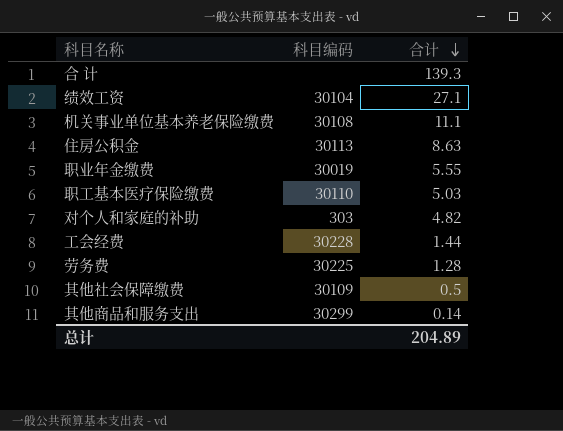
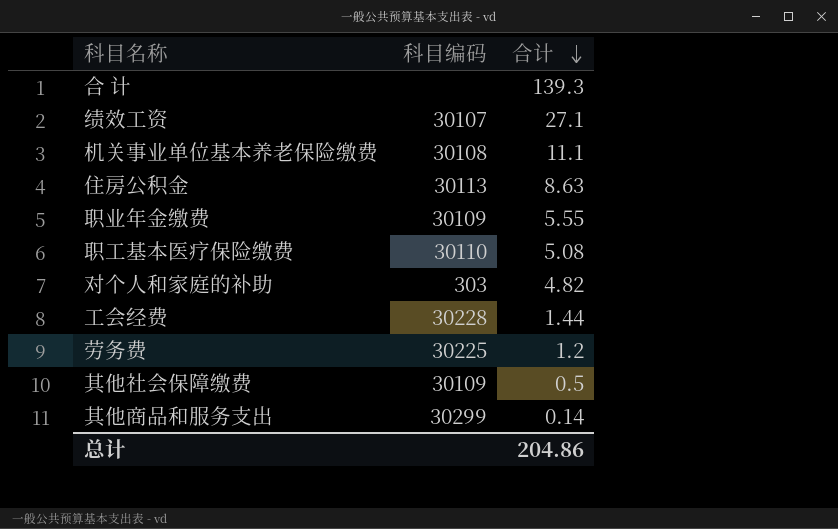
绩效工资 | 科目编码: 30104 -> 30107
职业年金缴费 | 科目编码: 30019 -> 30109
职工基本医疗保险缴费 | 合计: 5.03 -> 5.08
劳务费 | 合计: 1.28 -> 1.2
总计 | 合计: 204.89 -> 204.86

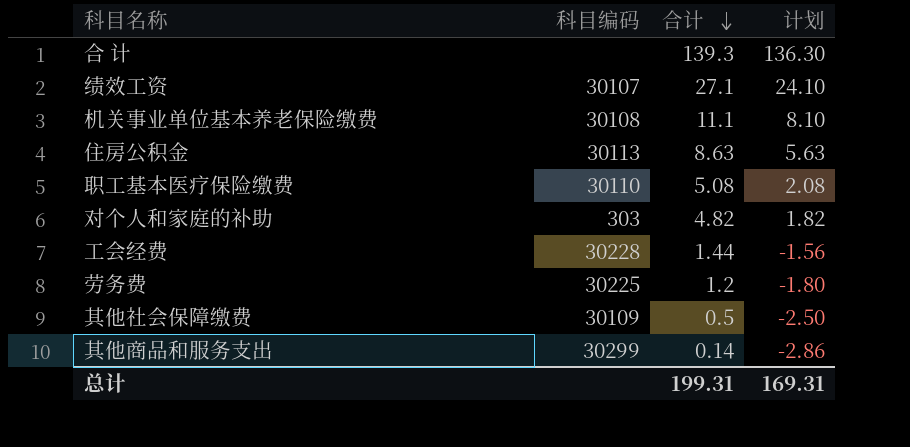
column 计划 | formula: none -> [合计] - 3
row 职业年金缴费: 30109 | 5.55 -> none
总计 | 合计: 204.86 -> 199.31

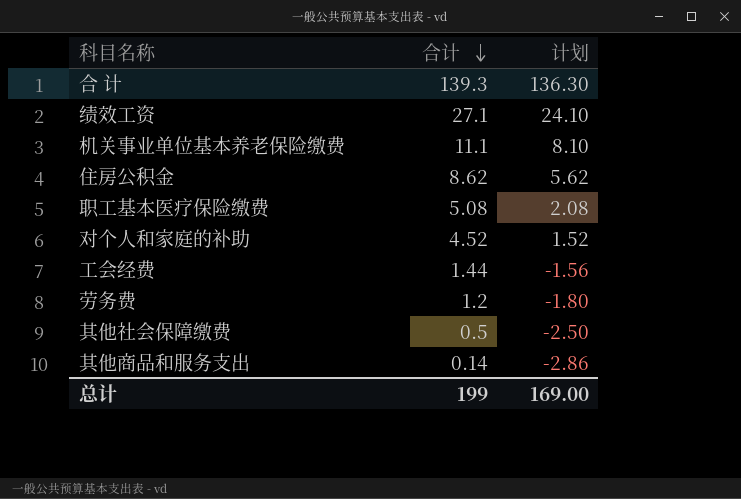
column 科目编码 | position: 2 -> none
住房公积金 | 合计: 8.63 -> 8.62
住房公积金 | 计划: 5.63 -> 5.62
对个人和家庭的补助 | 合计: 4.82 -> 4.52
对个人和家庭的补助 | 计划: 1.82 -> 1.52
总计 | 合计: 199.31 -> 199
总计 | 计划: 169.31 -> 169.00

